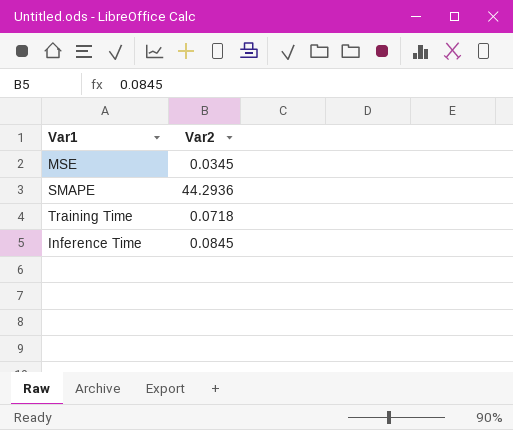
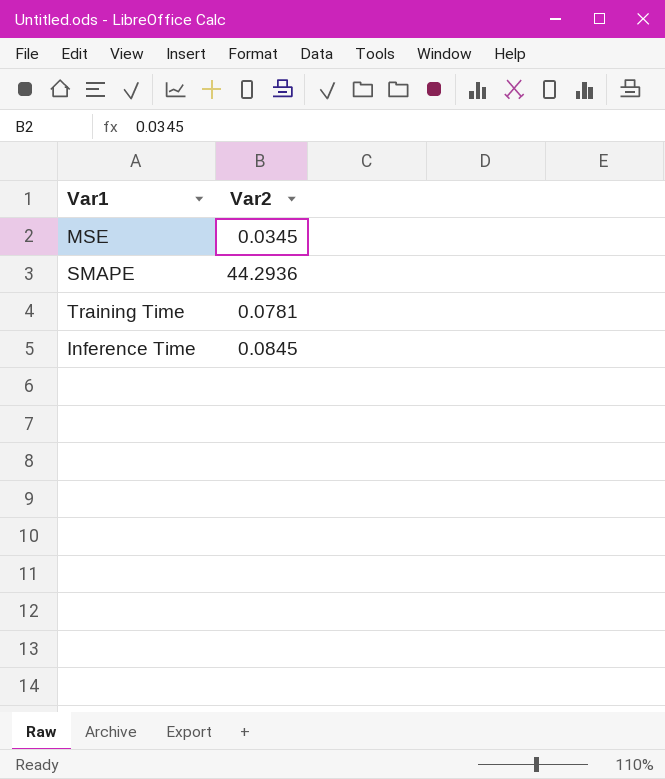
Training Time | Var2: 0.0718 -> 0.0781

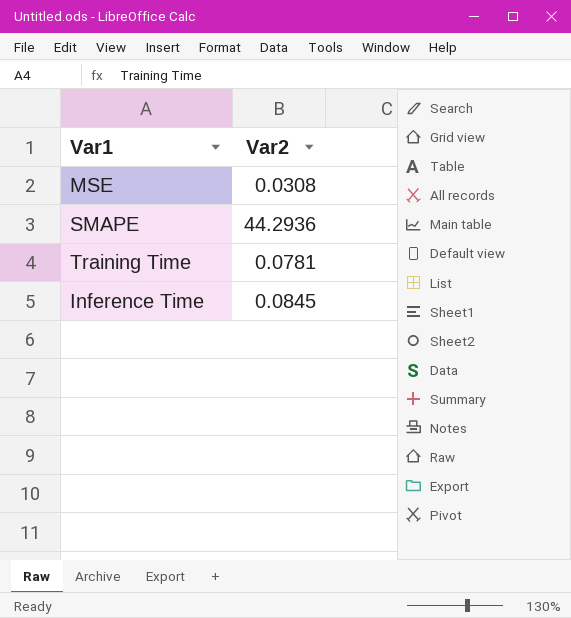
MSE | Var2: 0.0345 -> 0.0308

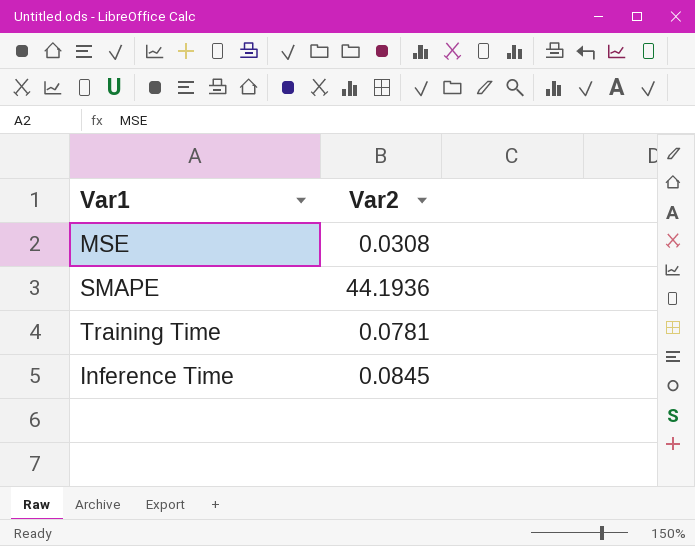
SMAPE | Var2: 44.2936 -> 44.1936

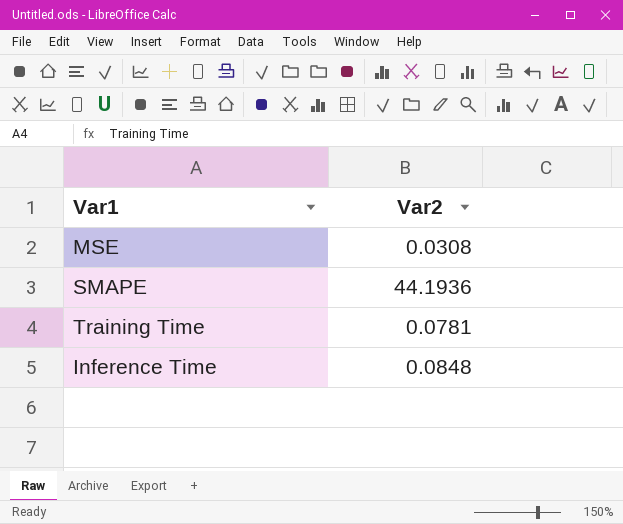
Inference Time | Var2: 0.0845 -> 0.0848

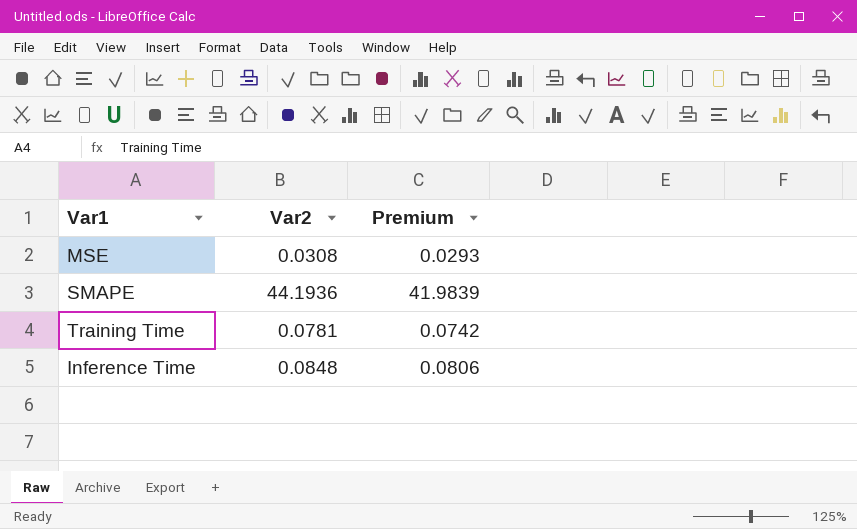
column Premium | formula: none -> [Var2] * 0.95

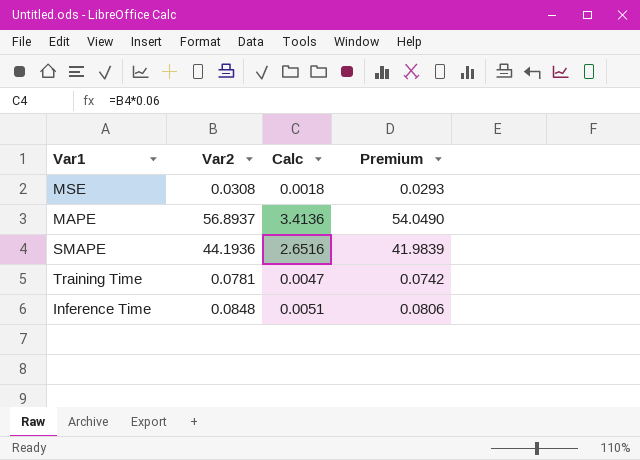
column Calc | formula: none -> [Var2] * 0.06
row MAPE: none -> 56.8937 | 3.4136 | 54.0490

